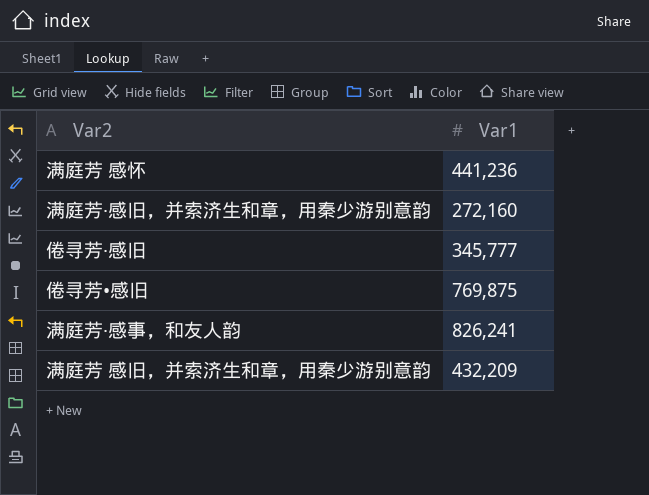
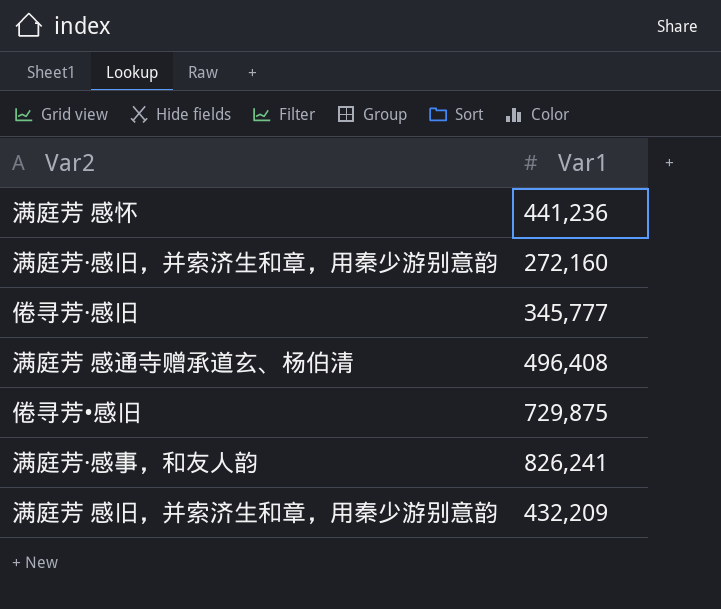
row 满庭芳 感通寺赠承道玄、杨伯清: none -> 496,408
倦寻芳•感旧 | Var1: 769,875 -> 729,875

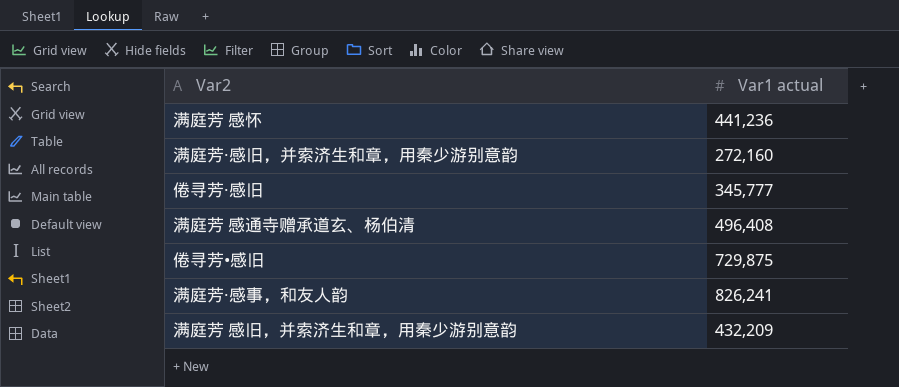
column name: Var1 -> Var1 actual

